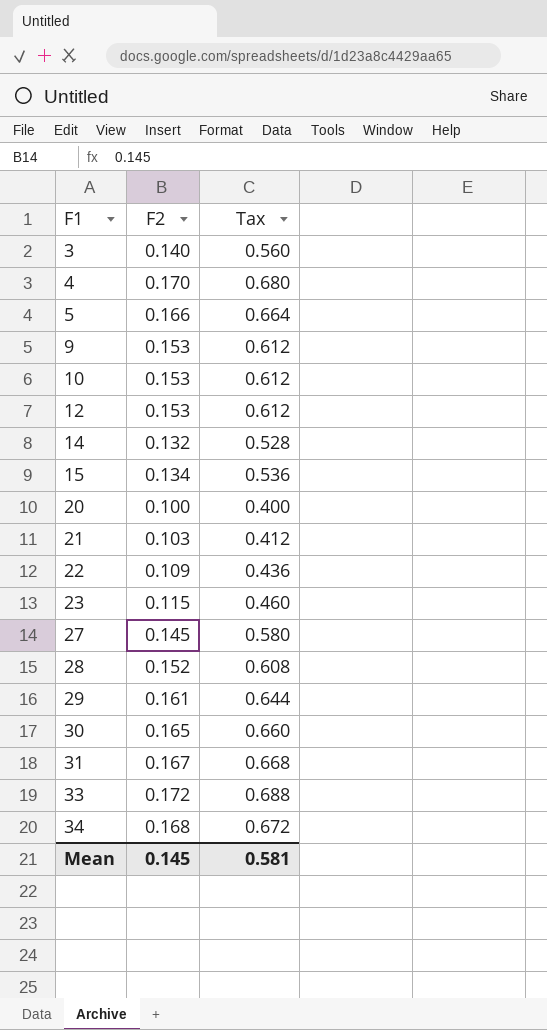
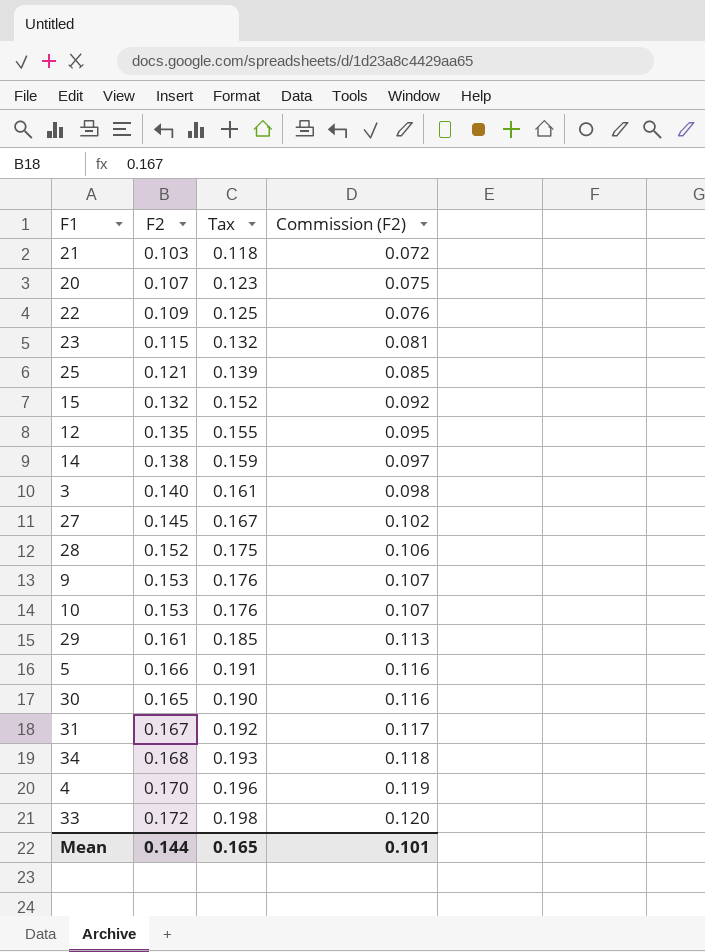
row order: F1 ascending -> Commission (F2) ascending
column Tax | formula: [F2] * 4 -> [F2] * 1.15
column Commission (F2) | formula: none -> [F2] * 0.7
20 | F2: 0.100 -> 0.107
row 25: none -> 0.121 | 0.139 | 0.085
15 | F2: 0.134 -> 0.132
12 | F2: 0.153 -> 0.135
14 | F2: 0.132 -> 0.138
Mean | F2: 0.145 -> 0.144
Mean | Tax: 0.581 -> 0.165

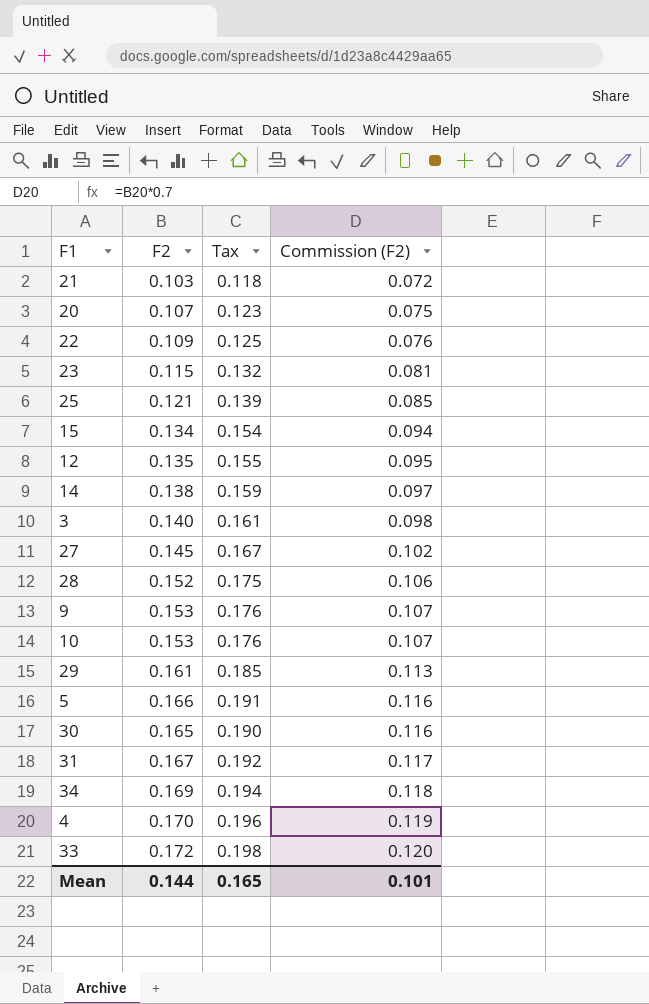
15 | F2: 0.132 -> 0.134
15 | Tax: 0.152 -> 0.154
15 | Commission (F2): 0.092 -> 0.094
34 | F2: 0.168 -> 0.169
34 | Tax: 0.193 -> 0.194

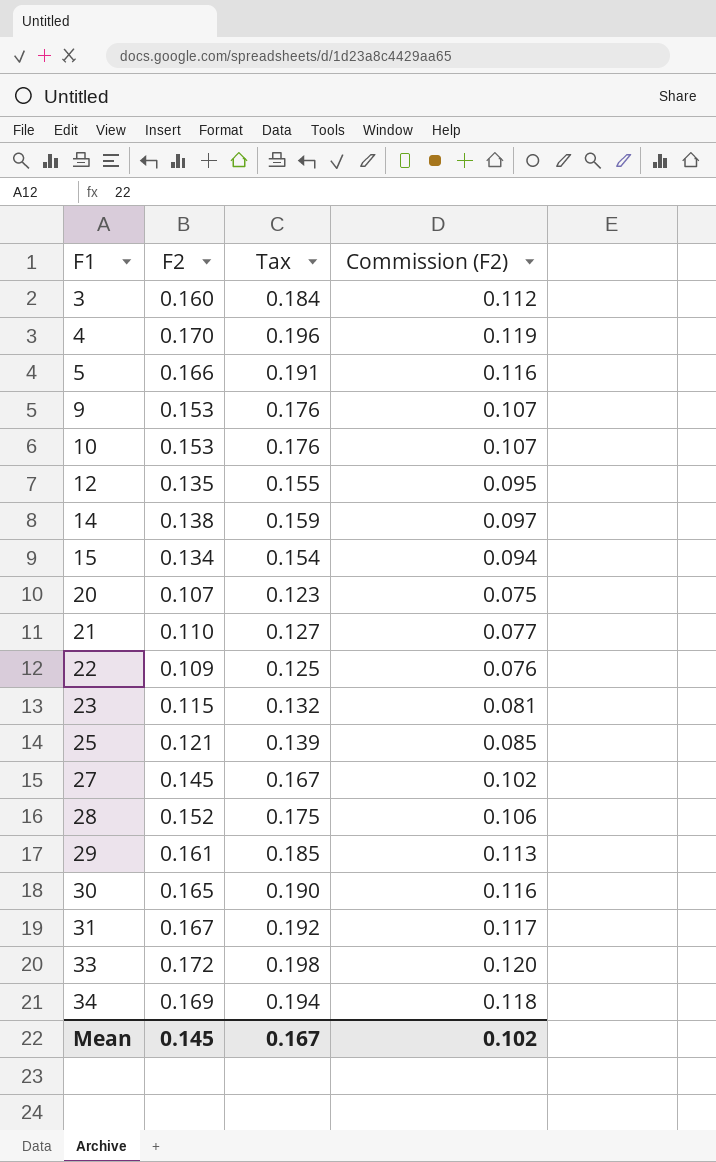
row order: Commission (F2) ascending -> F1 ascending
3 | F2: 0.140 -> 0.160
3 | Tax: 0.161 -> 0.184
3 | Commission (F2): 0.098 -> 0.112
21 | F2: 0.103 -> 0.110
21 | Tax: 0.118 -> 0.127
21 | Commission (F2): 0.072 -> 0.077
Mean | F2: 0.144 -> 0.145
Mean | Tax: 0.165 -> 0.167
Mean | Commission (F2): 0.101 -> 0.102

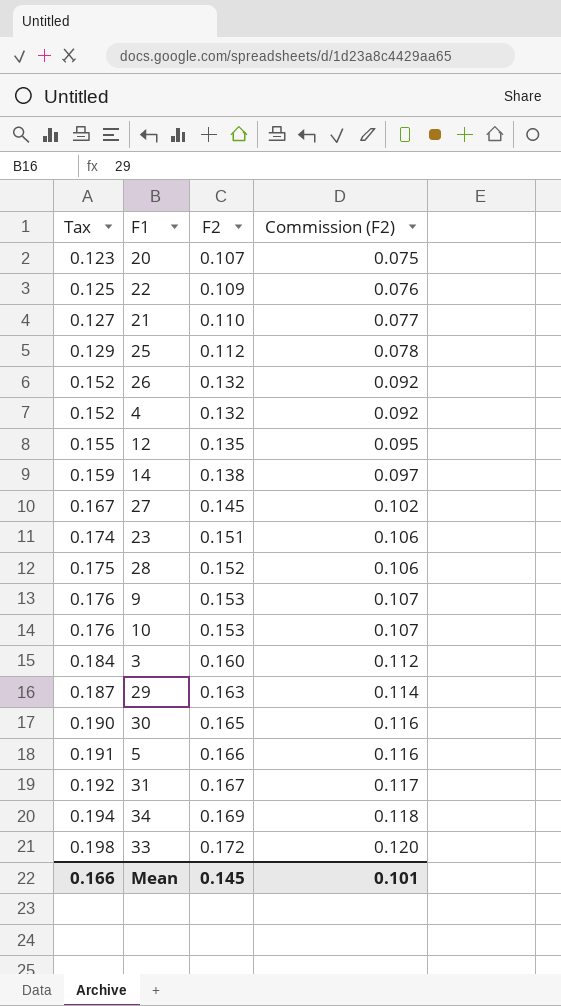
row order: F1 ascending -> Tax ascending
column Tax | position: 3 -> 1
row 15: 0.134 | 0.154 | 0.094 -> none
25 | Tax: 0.139 -> 0.129
25 | F2: 0.121 -> 0.112
25 | Commission (F2): 0.085 -> 0.078
row 26: none -> 0.152 | 0.132 | 0.092
4 | Tax: 0.196 -> 0.152
4 | F2: 0.170 -> 0.132
4 | Commission (F2): 0.119 -> 0.092
23 | Tax: 0.132 -> 0.174
23 | F2: 0.115 -> 0.151
23 | Commission (F2): 0.081 -> 0.106
29 | Tax: 0.185 -> 0.187
29 | F2: 0.161 -> 0.163
29 | Commission (F2): 0.113 -> 0.114
Mean | Tax: 0.167 -> 0.166
Mean | Commission (F2): 0.102 -> 0.101

